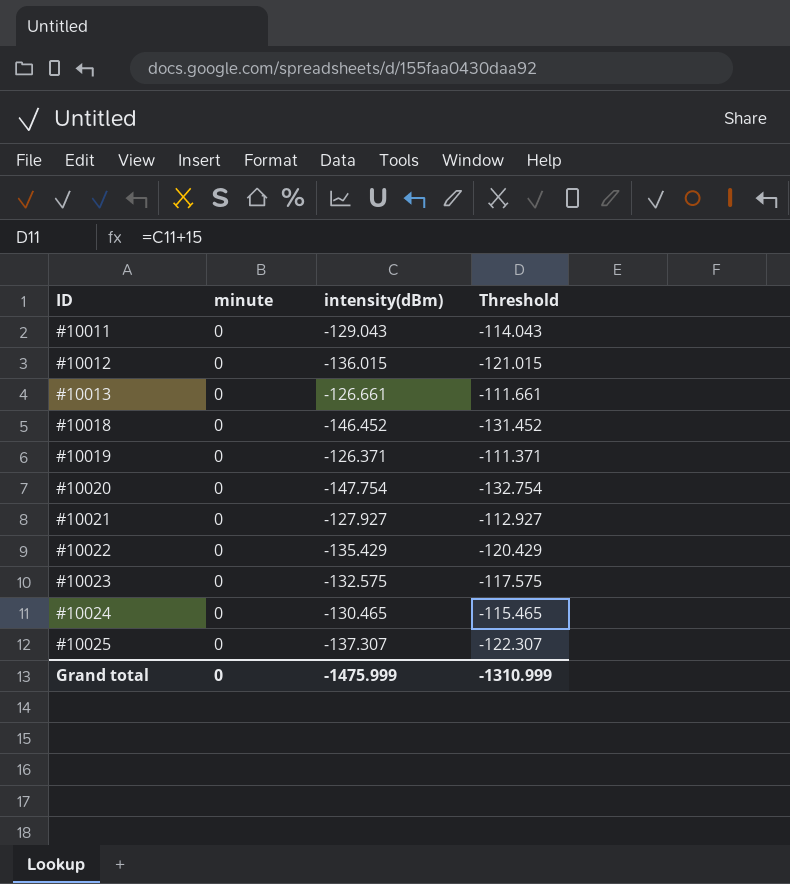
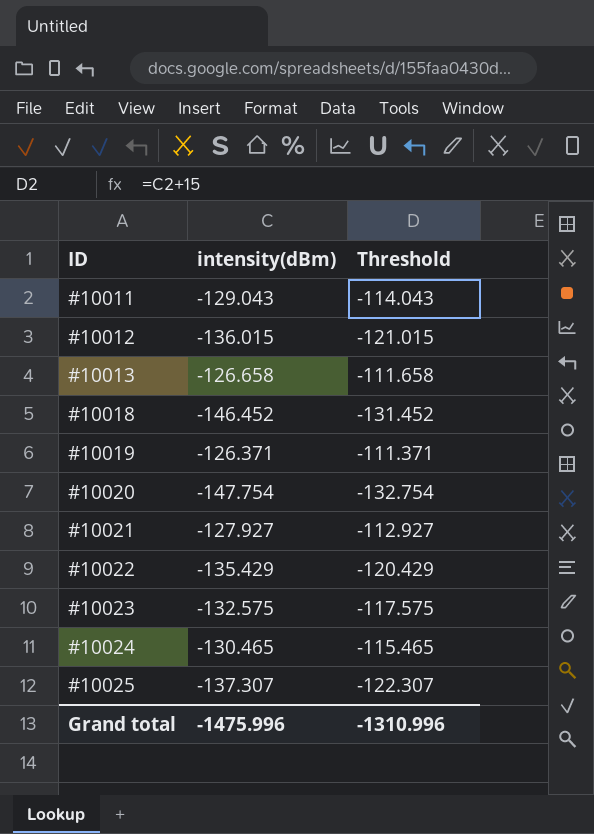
column minute | position: 2 -> none
#10013 | intensity(dBm): -126.661 -> -126.658
#10013 | Threshold: -111.661 -> -111.658
Grand total | intensity(dBm): -1475.999 -> -1475.996
Grand total | Threshold: -1310.999 -> -1310.996

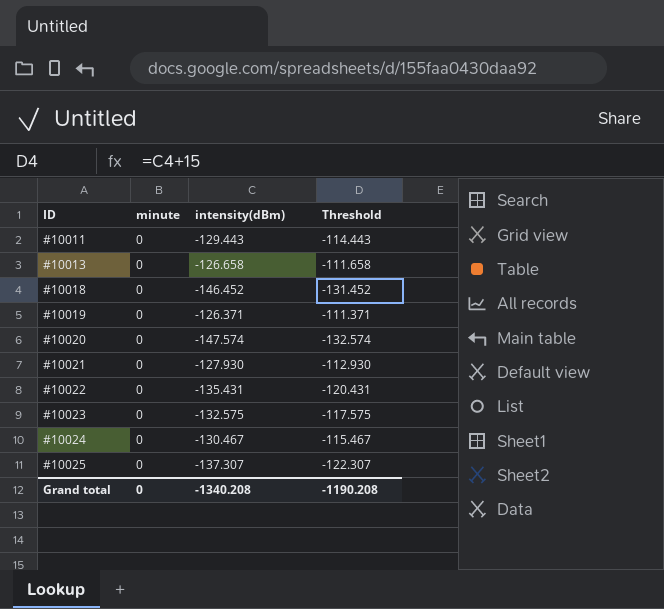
column minute | position: none -> 2
row #10012: -136.015 | -121.015 -> none
#10011 | intensity(dBm): -129.043 -> -129.443
#10011 | Threshold: -114.043 -> -114.443
#10020 | intensity(dBm): -147.754 -> -147.574
#10020 | Threshold: -132.754 -> -132.574
#10021 | intensity(dBm): -127.927 -> -127.930
#10021 | Threshold: -112.927 -> -112.930
#10022 | intensity(dBm): -135.429 -> -135.431
#10022 | Threshold: -120.429 -> -120.431
#10024 | intensity(dBm): -130.465 -> -130.467
#10024 | Threshold: -115.465 -> -115.467
Grand total | intensity(dBm): -1475.996 -> -1340.208
Grand total | Threshold: -1310.996 -> -1190.208

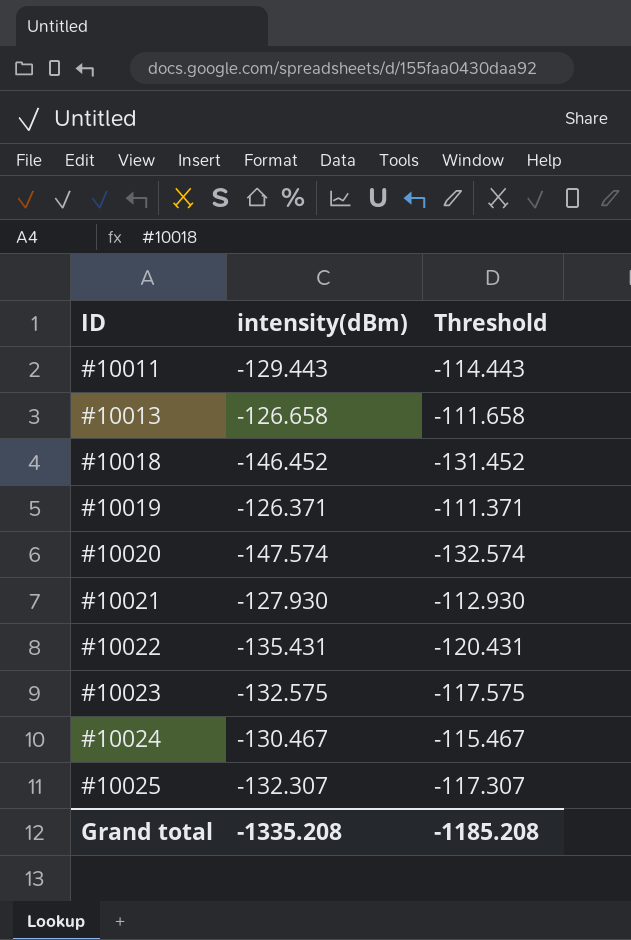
column minute | position: 2 -> none
#10025 | intensity(dBm): -137.307 -> -132.307
#10025 | Threshold: -122.307 -> -117.307
Grand total | intensity(dBm): -1340.208 -> -1335.208
Grand total | Threshold: -1190.208 -> -1185.208

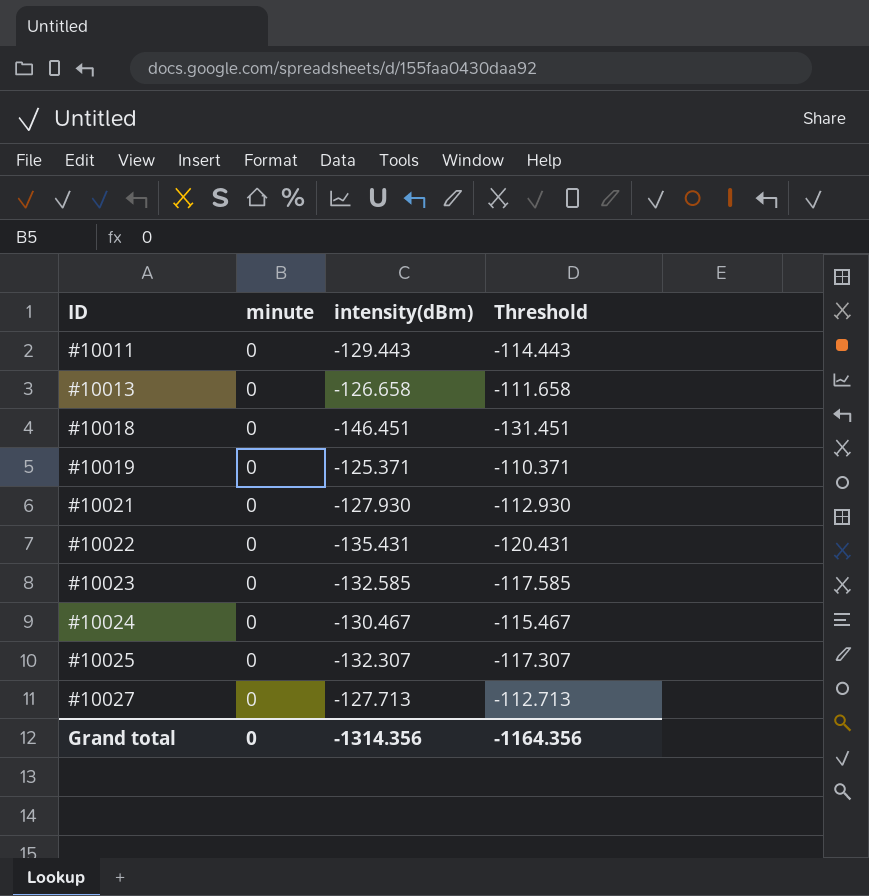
column minute | position: none -> 2
row #10020: -147.574 | -132.574 -> none
#10018 | intensity(dBm): -146.452 -> -146.451
#10018 | Threshold: -131.452 -> -131.451
#10019 | intensity(dBm): -126.371 -> -125.371
#10019 | Threshold: -111.371 -> -110.371
#10023 | intensity(dBm): -132.575 -> -132.585
#10023 | Threshold: -117.575 -> -117.585
row #10027: none -> 0 | -127.713 | -112.713
Grand total | intensity(dBm): -1335.208 -> -1314.356
Grand total | Threshold: -1185.208 -> -1164.356

